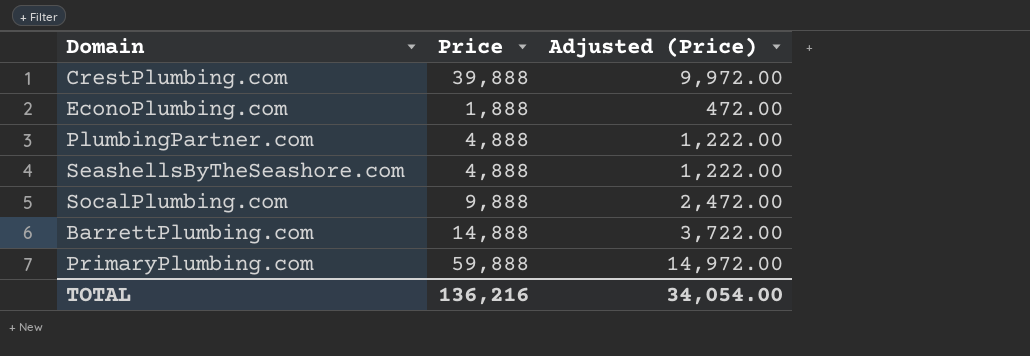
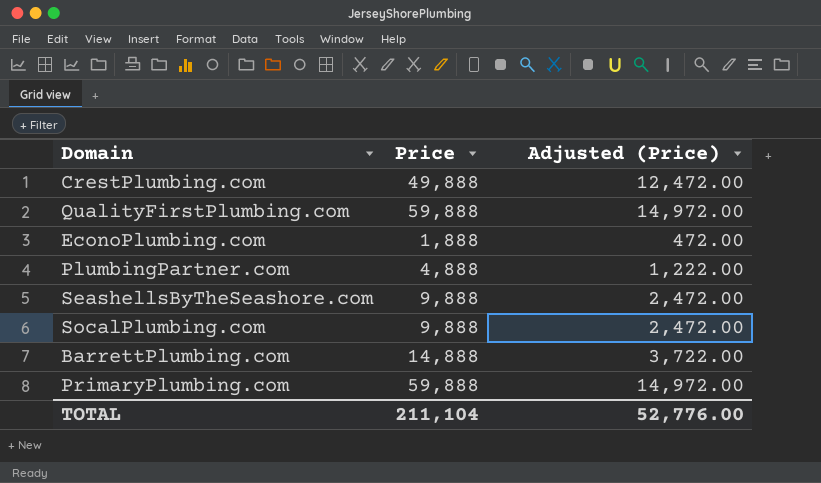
CrestPlumbing.com | Price: 39,888 -> 49,888
CrestPlumbing.com | Adjusted (Price): 9,972.00 -> 12,472.00
row QualityFirstPlumbing.com: none -> 59,888 | 14,972.00
SeashellsByTheSeashore.com | Price: 4,888 -> 9,888
SeashellsByTheSeashore.com | Adjusted (Price): 1,222.00 -> 2,472.00
TOTAL | Price: 136,216 -> 211,104
TOTAL | Adjusted (Price): 34,054.00 -> 52,776.00

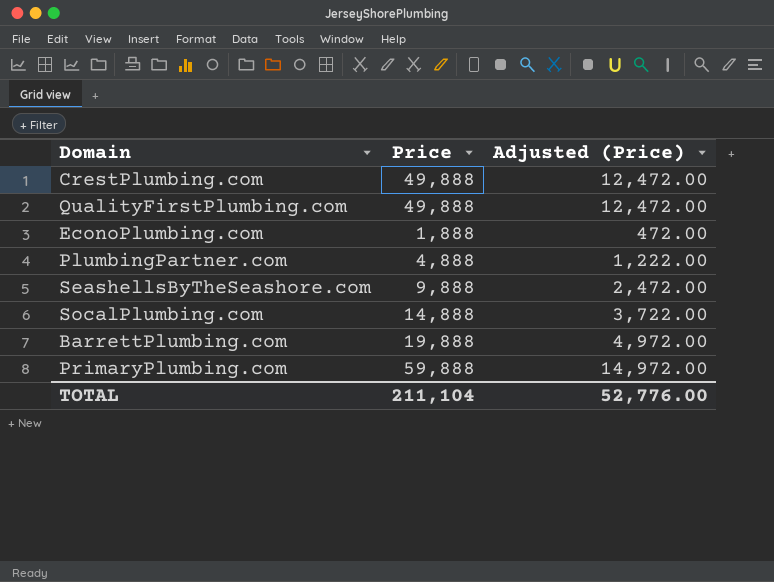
QualityFirstPlumbing.com | Price: 59,888 -> 49,888
QualityFirstPlumbing.com | Adjusted (Price): 14,972.00 -> 12,472.00
SocalPlumbing.com | Price: 9,888 -> 14,888
SocalPlumbing.com | Adjusted (Price): 2,472.00 -> 3,722.00
BarrettPlumbing.com | Price: 14,888 -> 19,888
BarrettPlumbing.com | Adjusted (Price): 3,722.00 -> 4,972.00

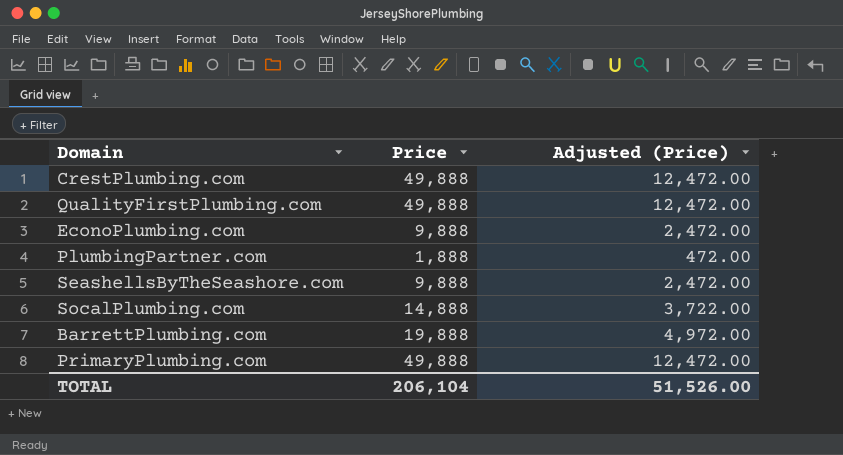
EconoPlumbing.com | Price: 1,888 -> 9,888
EconoPlumbing.com | Adjusted (Price): 472.00 -> 2,472.00
PlumbingPartner.com | Price: 4,888 -> 1,888
PlumbingPartner.com | Adjusted (Price): 1,222.00 -> 472.00
PrimaryPlumbing.com | Price: 59,888 -> 49,888
PrimaryPlumbing.com | Adjusted (Price): 14,972.00 -> 12,472.00
TOTAL | Price: 211,104 -> 206,104
TOTAL | Adjusted (Price): 52,776.00 -> 51,526.00

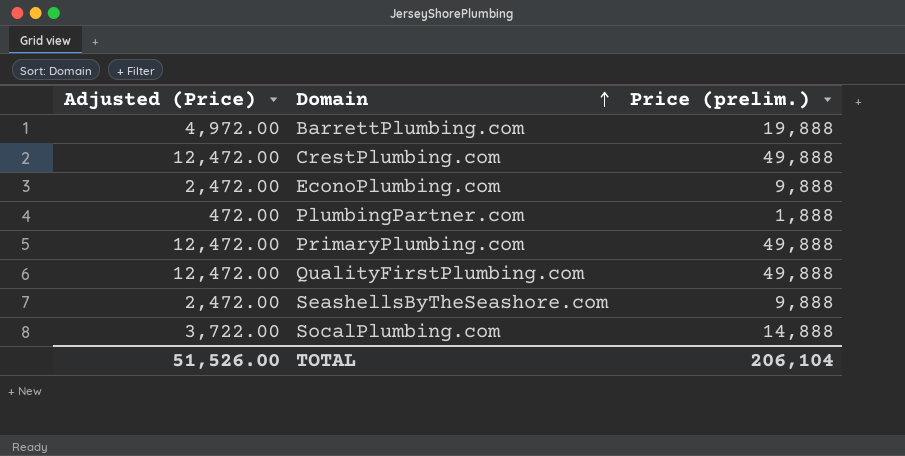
row order: none -> Domain ascending
column Adjusted (Price) | position: 3 -> 1
column name: Price -> Price (prelim.)

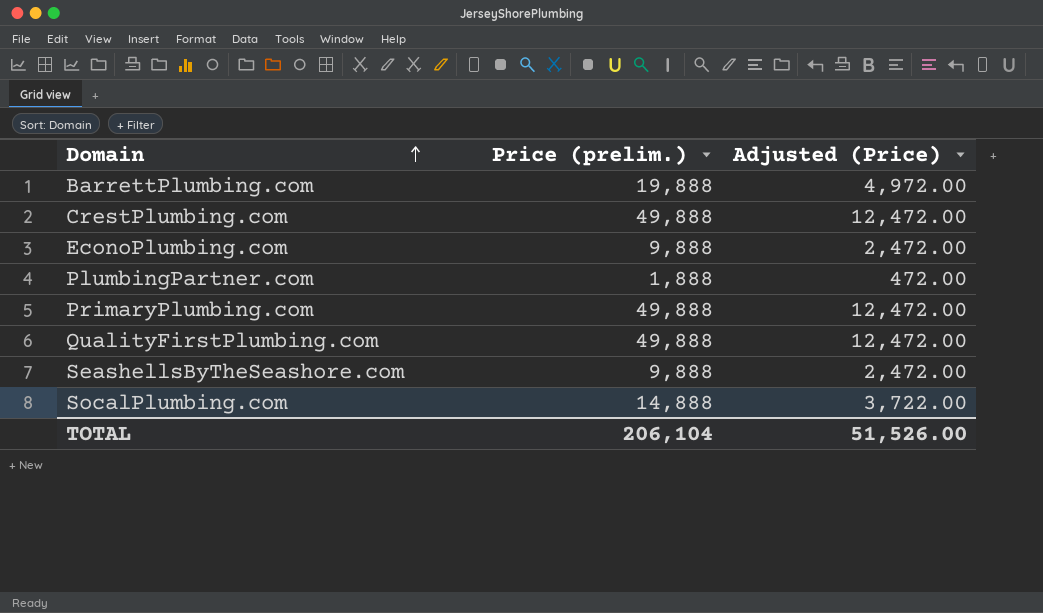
column Adjusted (Price) | position: 1 -> 3

